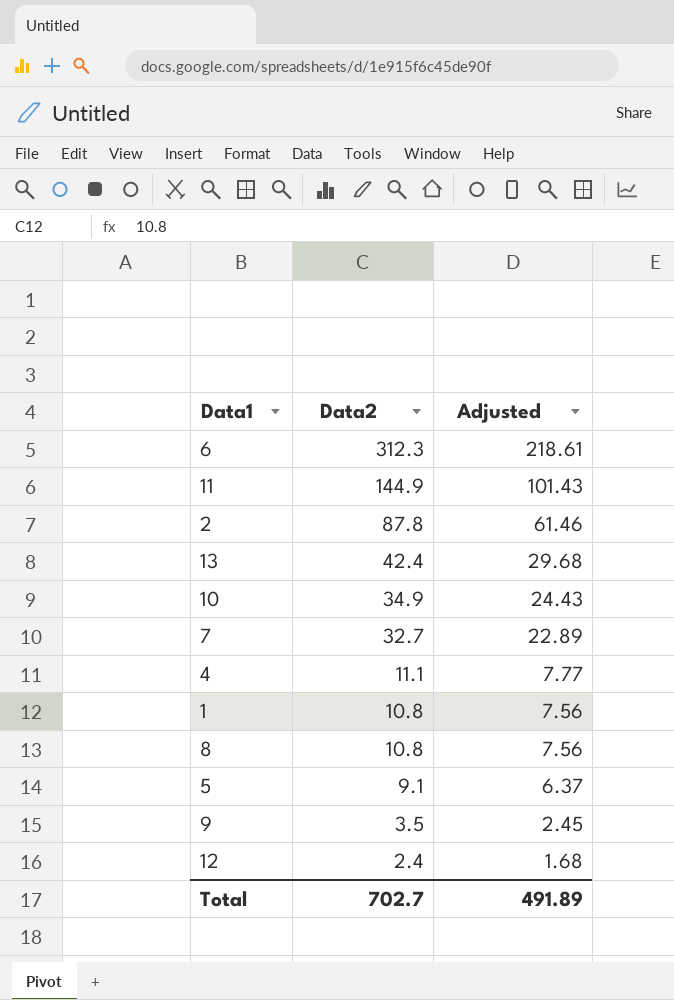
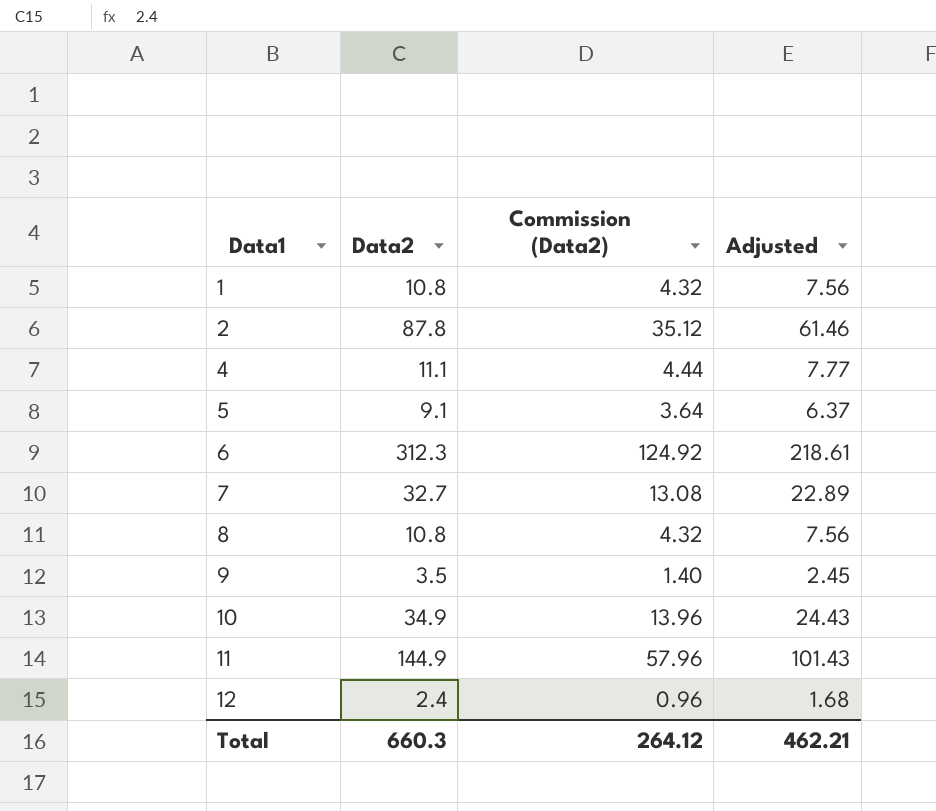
row order: Data2 descending -> Data1 ascending
column Commission (Data2) | formula: none -> [Data2] * 0.4
row 13: 42.4 | 29.68 -> none
Total | Data2: 702.7 -> 660.3
Total | Adjusted: 491.89 -> 462.21

